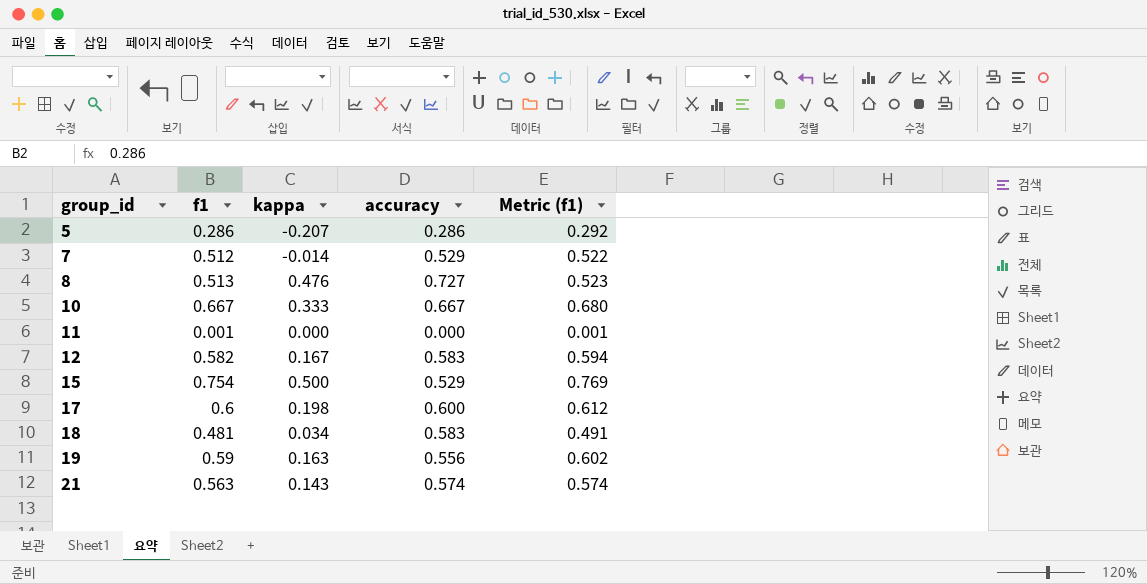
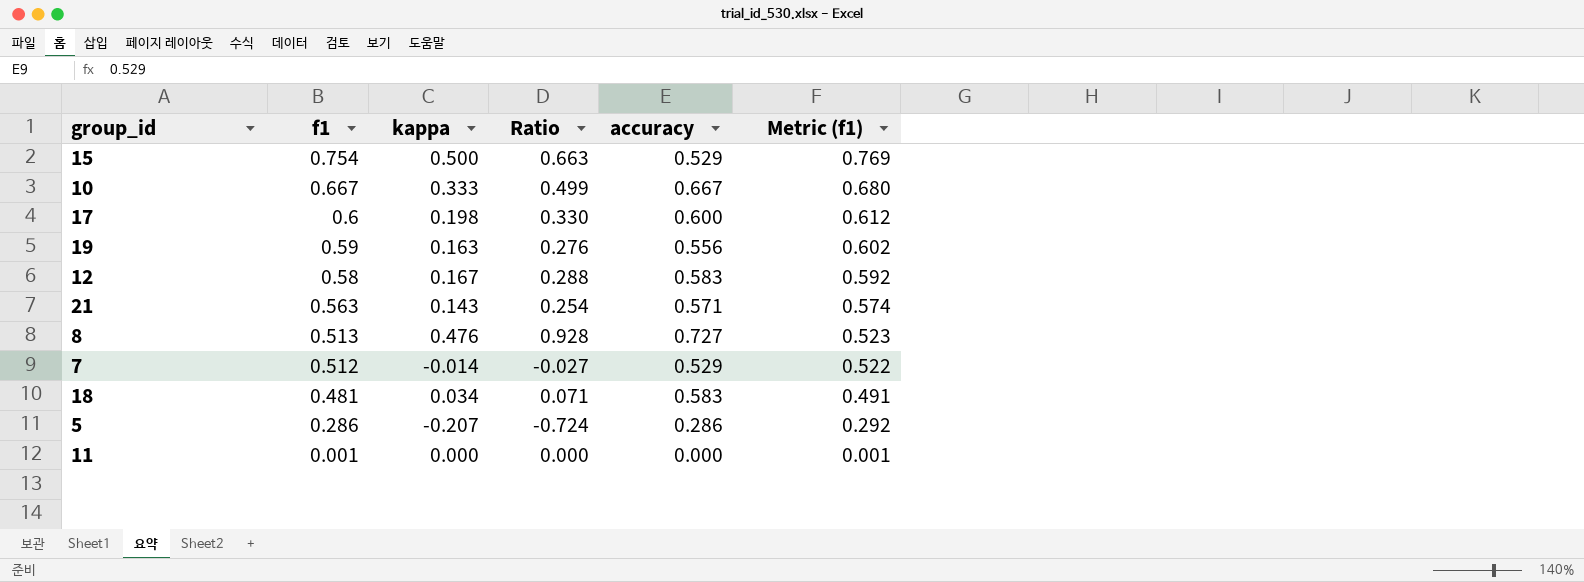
row order: group_id ascending -> f1 descending
column Ratio | formula: none -> [kappa] / [f1]
12 | f1: 0.582 -> 0.58
12 | Metric (f1): 0.594 -> 0.592
21 | accuracy: 0.574 -> 0.571

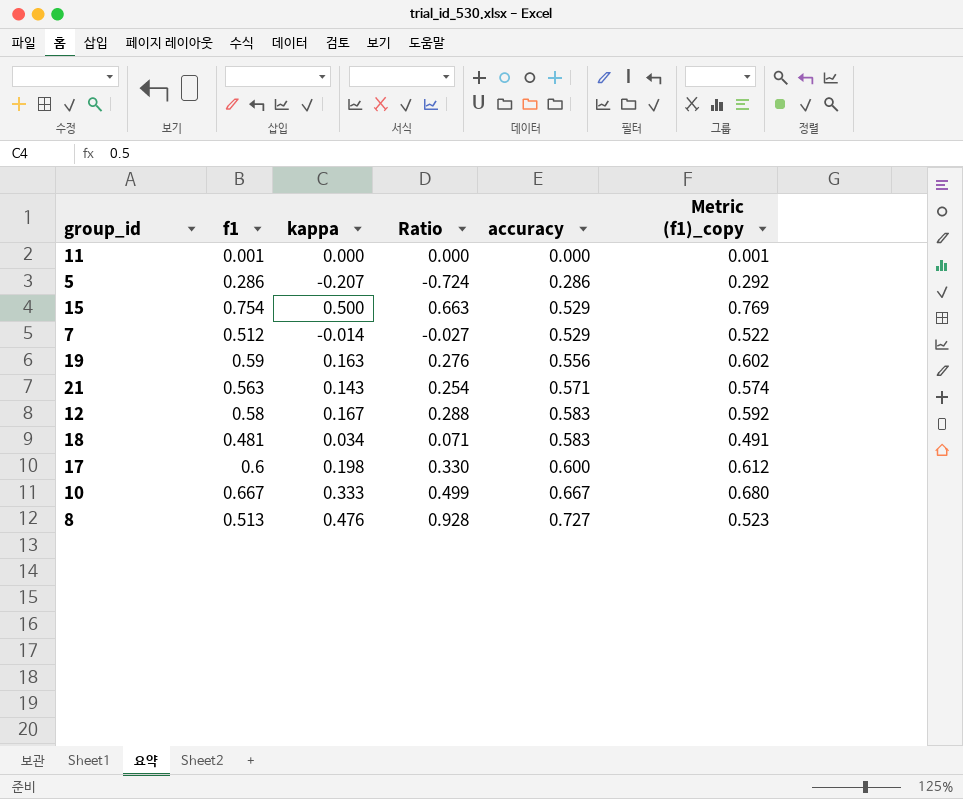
row order: f1 descending -> accuracy ascending
column name: Metric (f1) -> Metric (f1)_copy

